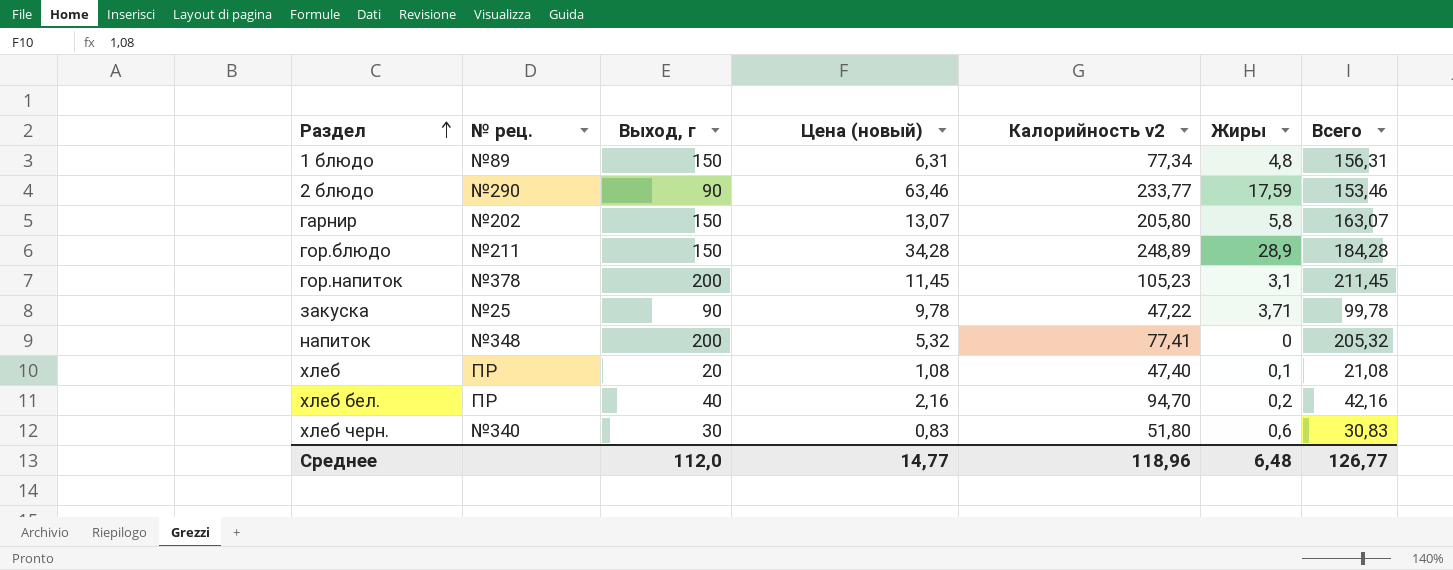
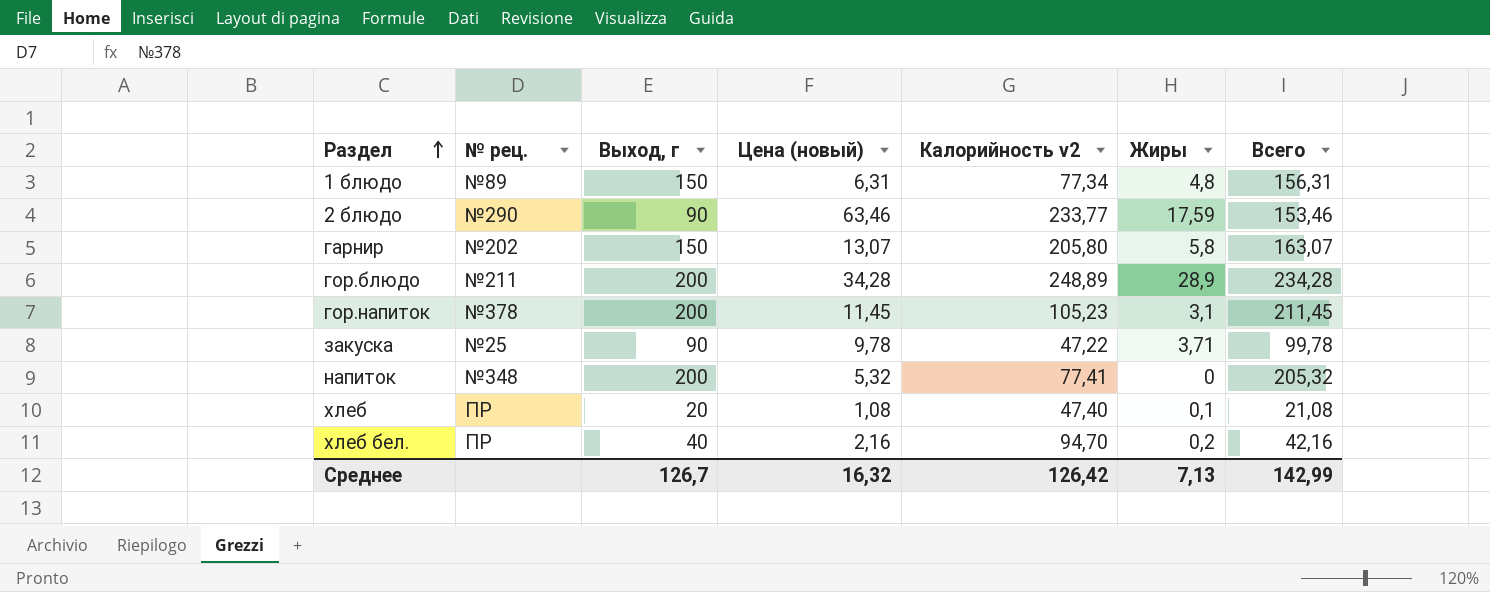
row хлеб черн.: №340 | 30 | 0,83 | 51,80 | 0,6 | 30,83 -> none
гор.блюдо | Выход, г: 150 -> 200
гор.блюдо | Всего: 184,28 -> 234,28
Среднее | Выход, г: 112,0 -> 126,7
Среднее | Цена (новый): 14,77 -> 16,32
Среднее | Калорийность v2: 118,96 -> 126,42
Среднее | Жиры: 6,48 -> 7,13
Среднее | Всего: 126,77 -> 142,99

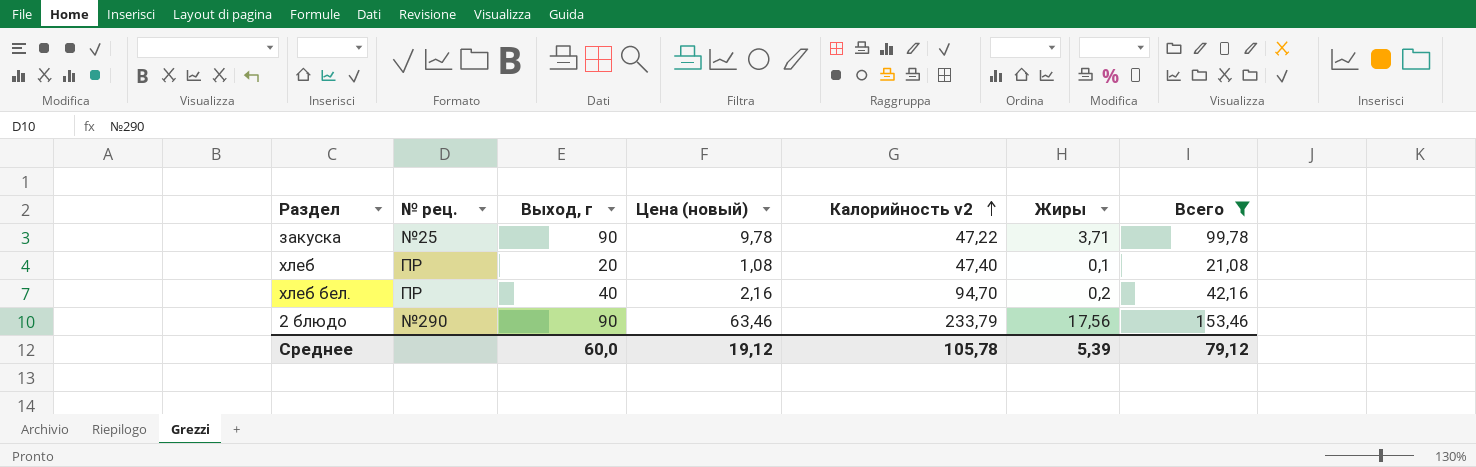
filter: none -> Всего <= 153,46
row order: Раздел ascending -> Калорийность v2 ascending
2 блюдо | Калорийность v2: 233,77 -> 233,79
2 блюдо | Жиры: 17,59 -> 17,56
Среднее | Выход, г: 126,7 -> 60,0
Среднее | Цена (новый): 16,32 -> 19,12
Среднее | Калорийность v2: 126,42 -> 105,78
Среднее | Жиры: 7,13 -> 5,39
Среднее | Всего: 142,99 -> 79,12

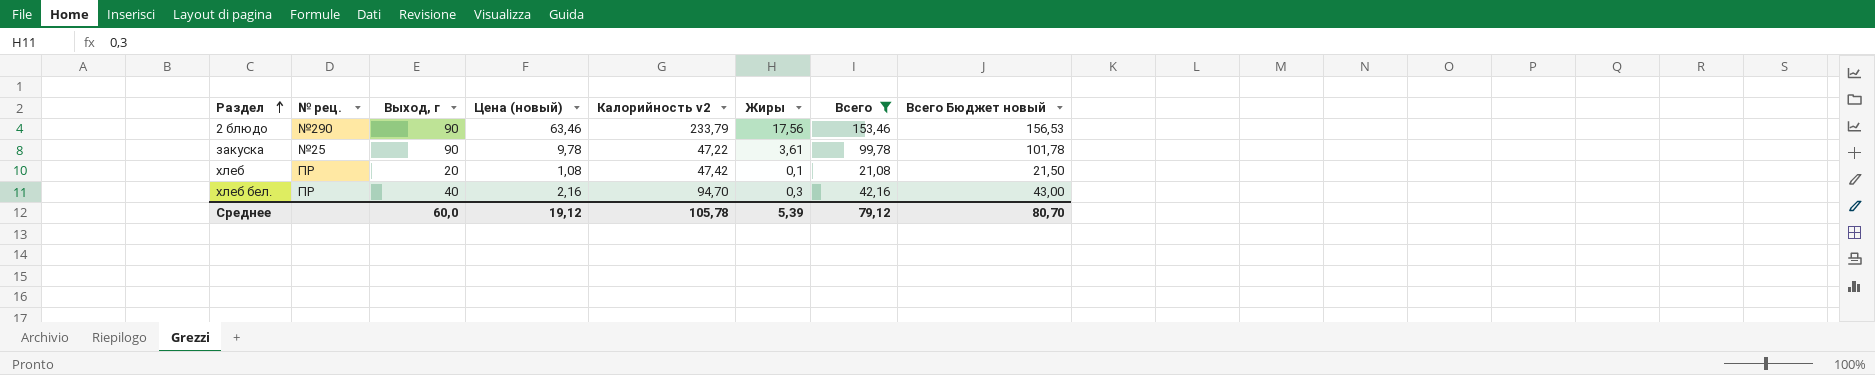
row order: Калорийность v2 ascending -> Раздел ascending
column Всего Бюджет новый | formula: none -> [Всего] * 1,02
закуска | Жиры: 3,71 -> 3,61
хлеб | Калорийность v2: 47,40 -> 47,42
хлеб бел. | Жиры: 0,2 -> 0,3

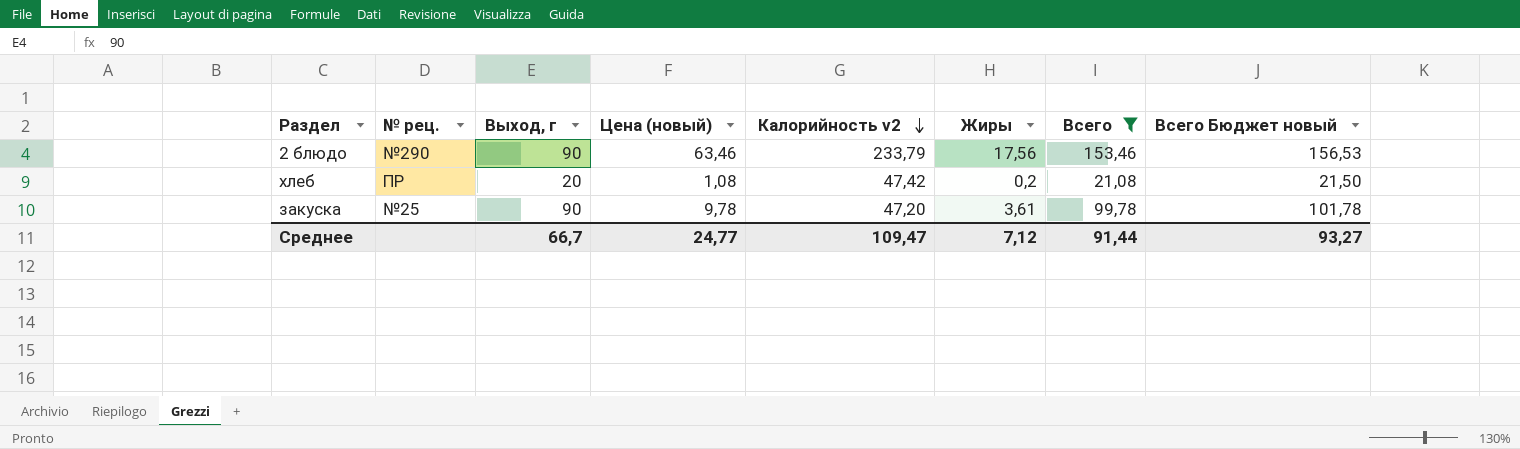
row order: Раздел ascending -> Калорийность v2 descending
row хлеб бел.: ПР | 40 | 2,16 | 94,70 | 0,3 | 42,16 | 43,00 -> none
хлеб | Жиры: 0,1 -> 0,2
закуска | Калорийность v2: 47,22 -> 47,20
Среднее | Выход, г: 60,0 -> 66,7
Среднее | Цена (новый): 19,12 -> 24,77
Среднее | Калорийность v2: 105,78 -> 109,47
Среднее | Жиры: 5,39 -> 7,12
Среднее | Всего: 79,12 -> 91,44
Среднее | Всего Бюджет новый: 80,70 -> 93,27

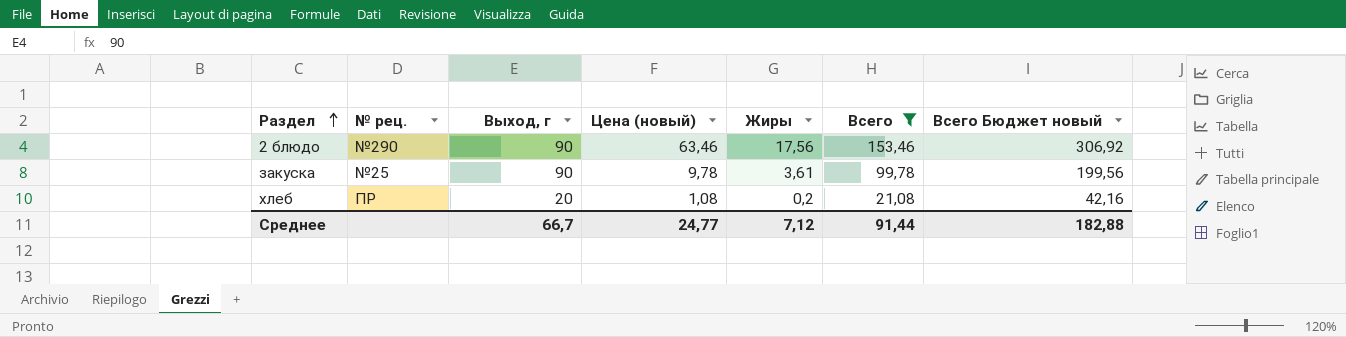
row order: Калорийность v2 descending -> Раздел ascending
column Калорийность v2 | position: 5 -> none
column Всего Бюджет новый | formula: [Всего] * 1,02 -> [Всего] * 2
Среднее | Всего Бюджет новый: 93,27 -> 182,88

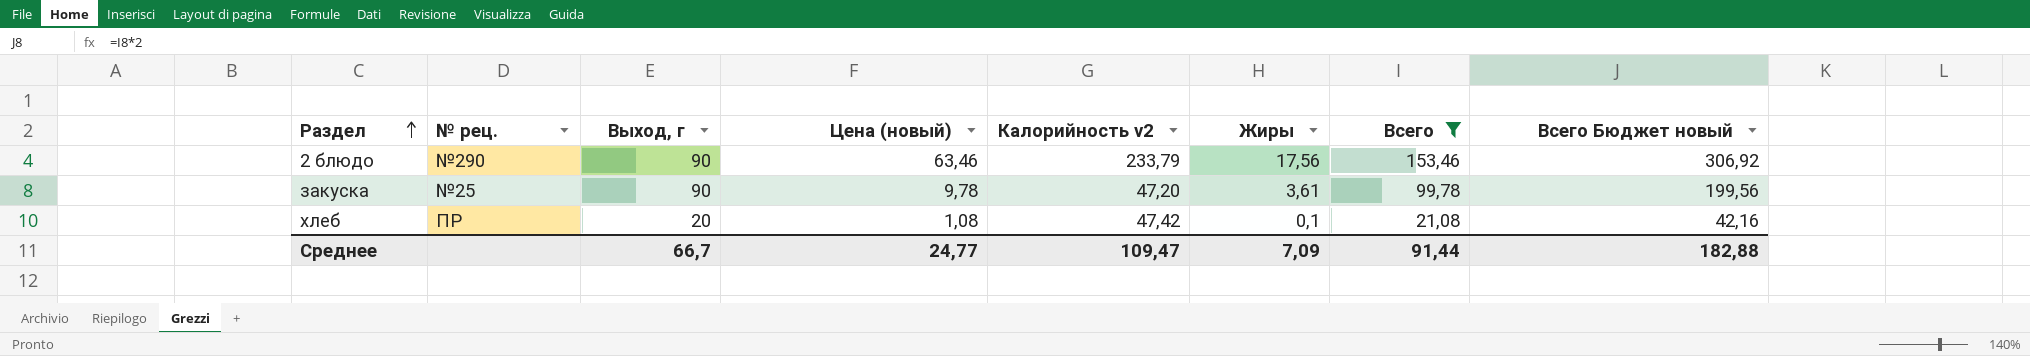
column Калорийность v2 | position: none -> 5
хлеб | Жиры: 0,2 -> 0,1
Среднее | Жиры: 7,12 -> 7,09

